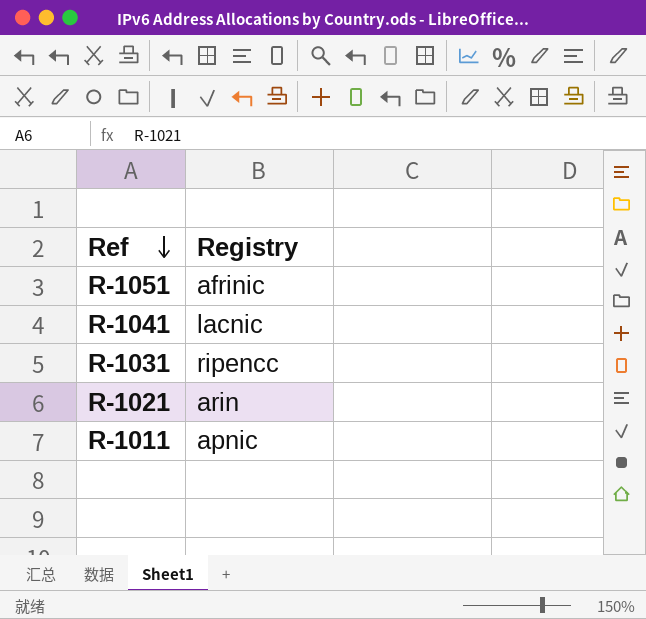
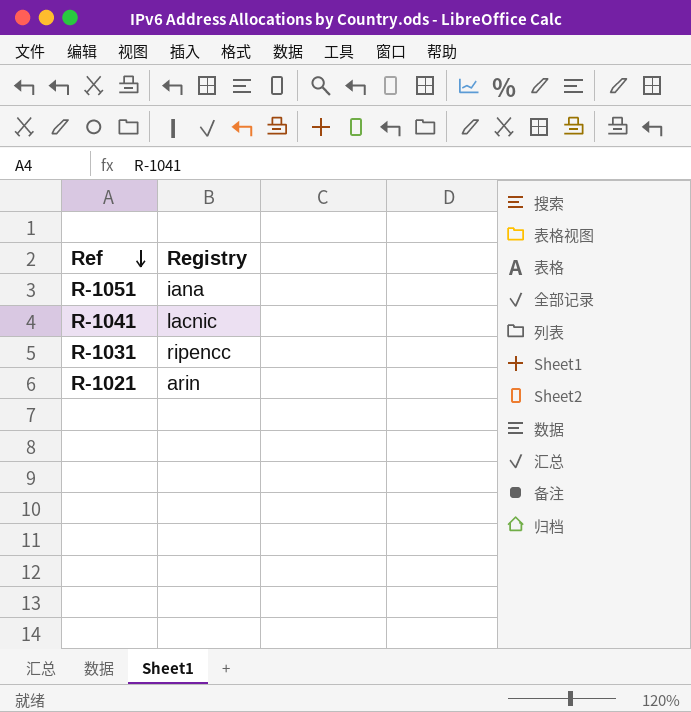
row R-1011: apnic -> none
R-1051 | Registry: afrinic -> iana

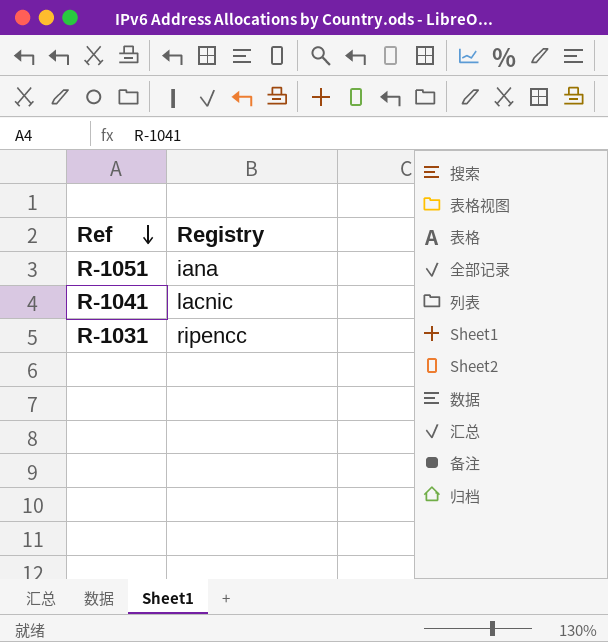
row R-1021: arin -> none

